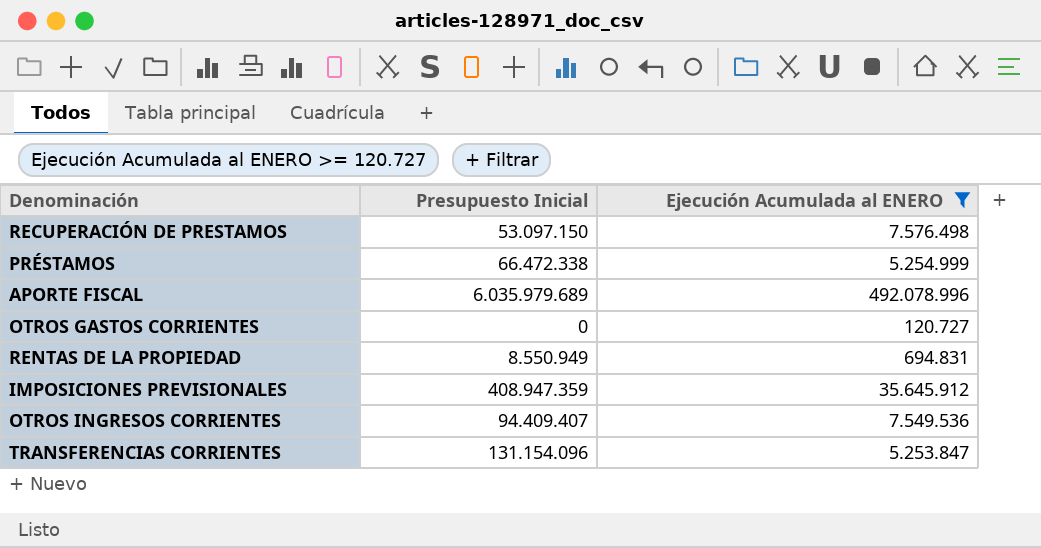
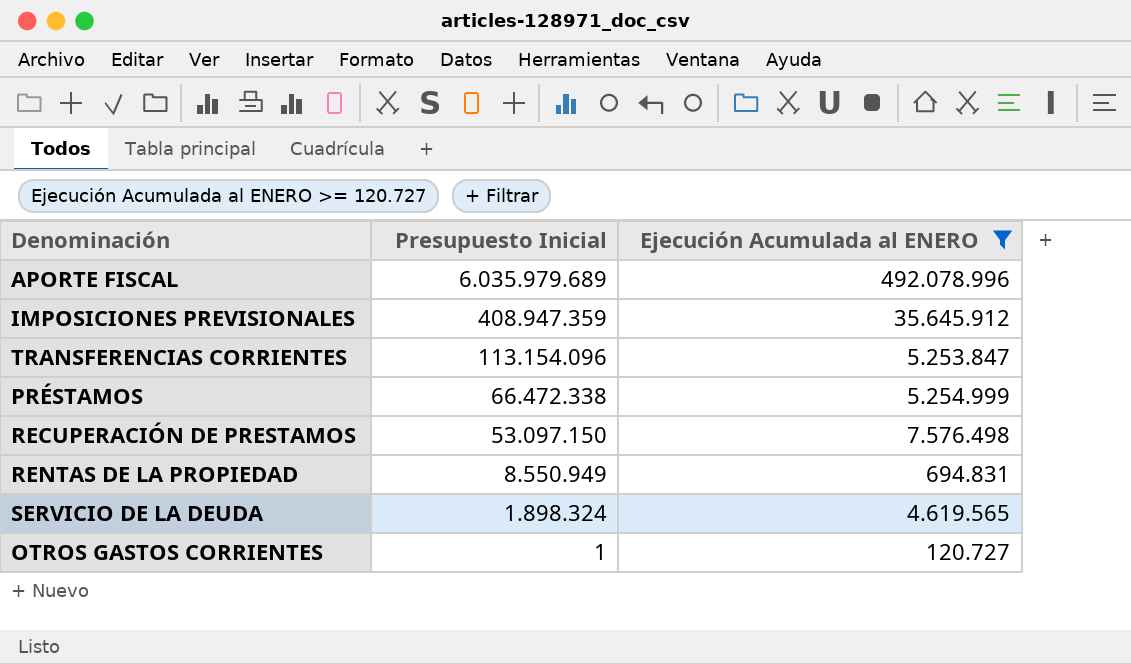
row order: none -> Presupuesto Inicial descending
row OTROS INGRESOS CORRIENTES: 94.409.407 | 7.549.536 -> none
TRANSFERENCIAS CORRIENTES | Presupuesto Inicial: 131.154.096 -> 113.154.096
row SERVICIO DE LA DEUDA: none -> 1.898.324 | 4.619.565
OTROS GASTOS CORRIENTES | Presupuesto Inicial: 0 -> 1

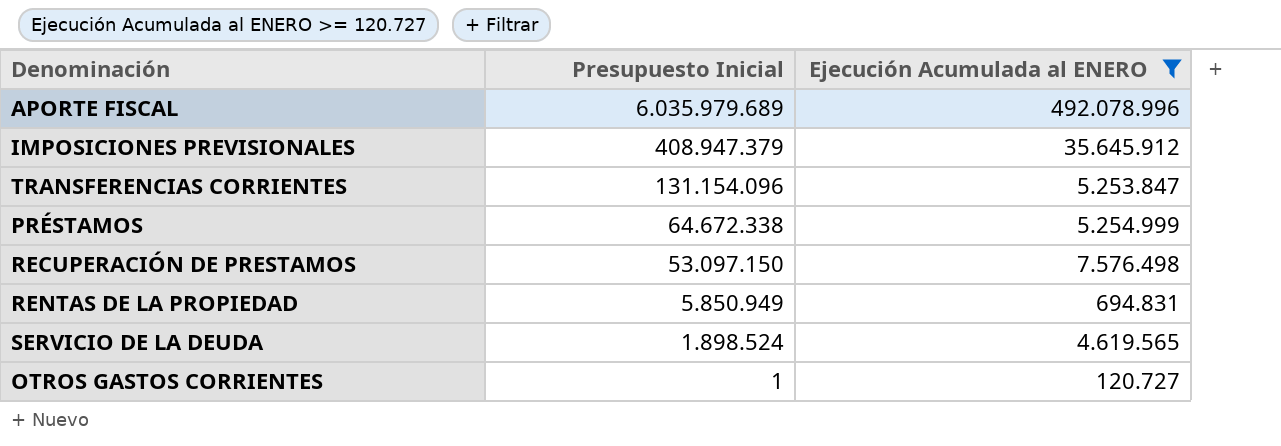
IMPOSICIONES PREVISIONALES | Presupuesto Inicial: 408.947.359 -> 408.947.379
TRANSFERENCIAS CORRIENTES | Presupuesto Inicial: 113.154.096 -> 131.154.096
PRÉSTAMOS | Presupuesto Inicial: 66.472.338 -> 64.672.338
RENTAS DE LA PROPIEDAD | Presupuesto Inicial: 8.550.949 -> 5.850.949
SERVICIO DE LA DEUDA | Presupuesto Inicial: 1.898.324 -> 1.898.524

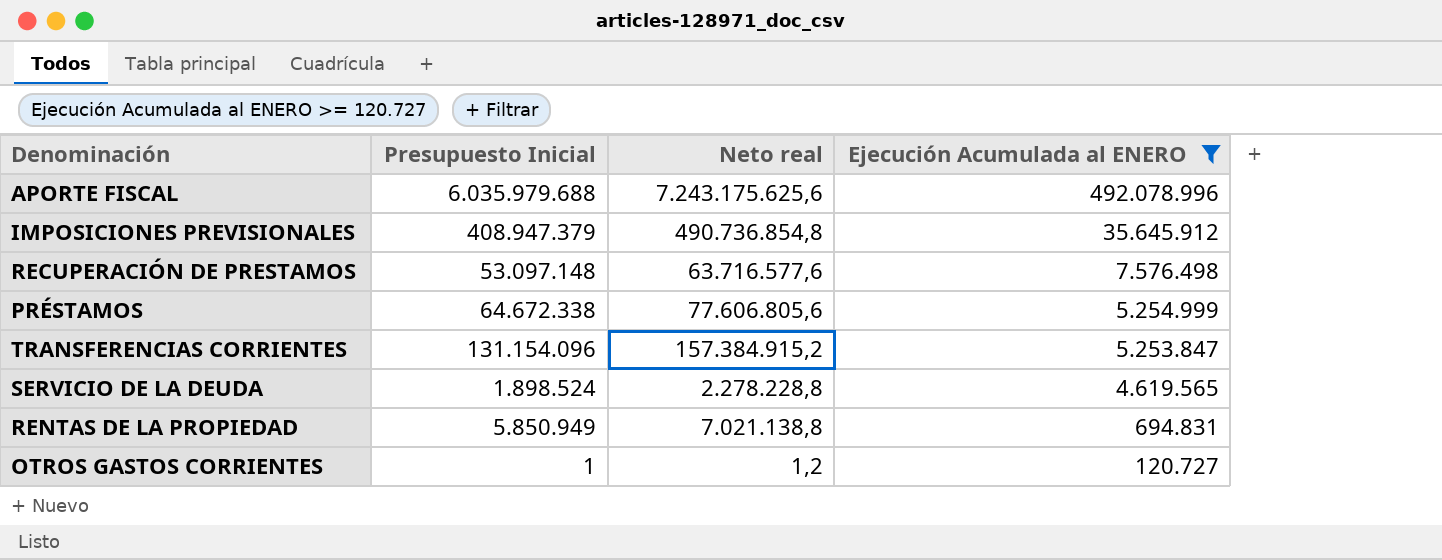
row order: Presupuesto Inicial descending -> Ejecución Acumulada al ENERO descending
column Neto real | formula: none -> [Presupuesto Inicial] * 1,2
APORTE FISCAL | Presupuesto Inicial: 6.035.979.689 -> 6.035.979.688
RECUPERACIÓN DE PRESTAMOS | Presupuesto Inicial: 53.097.150 -> 53.097.148

